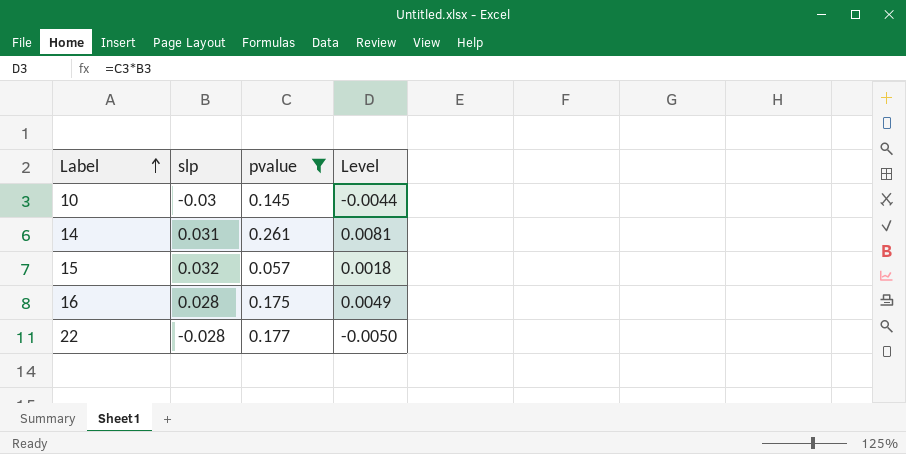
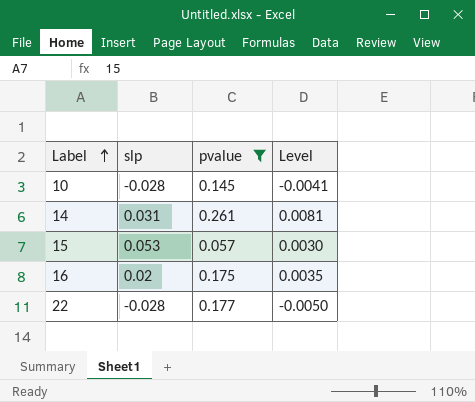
10 | slp: -0.03 -> -0.028
10 | Level: -0.0044 -> -0.0041
15 | slp: 0.032 -> 0.053
15 | Level: 0.0018 -> 0.0030
16 | slp: 0.028 -> 0.02
16 | Level: 0.0049 -> 0.0035

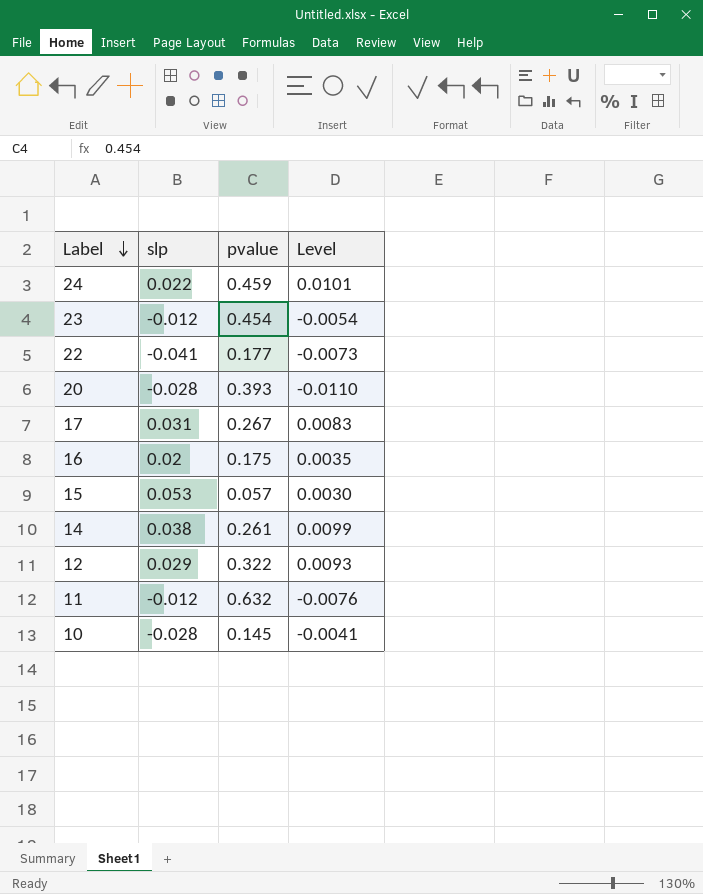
filter: pvalue <= 0.261 -> none
row order: Label ascending -> Label descending
22 | slp: -0.028 -> -0.041
22 | Level: -0.0050 -> -0.0073
14 | slp: 0.031 -> 0.038
14 | Level: 0.0081 -> 0.0099

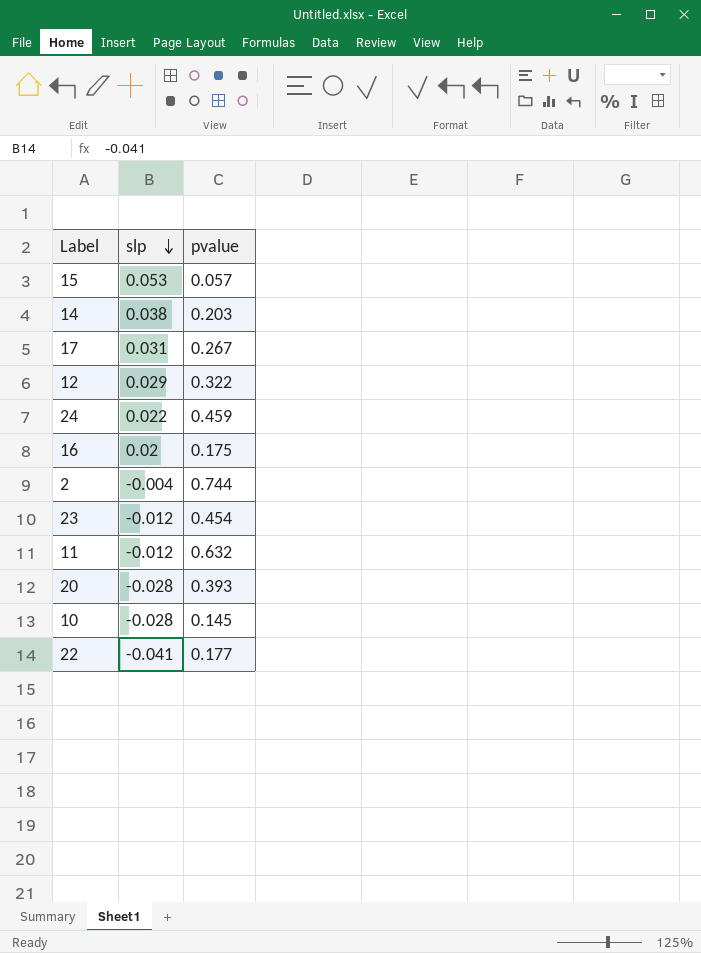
row order: Label descending -> slp descending
column Level | formula: [slp] * [pvalue] -> none
14 | pvalue: 0.261 -> 0.203
row 2: none -> -0.004 | 0.744

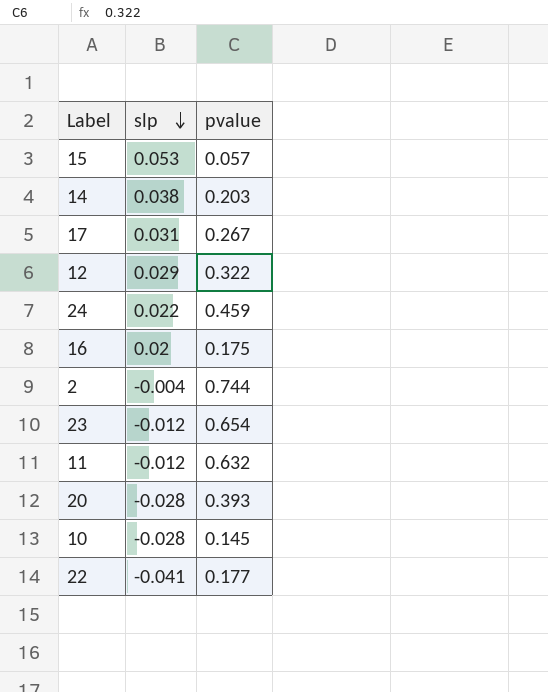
23 | pvalue: 0.454 -> 0.654

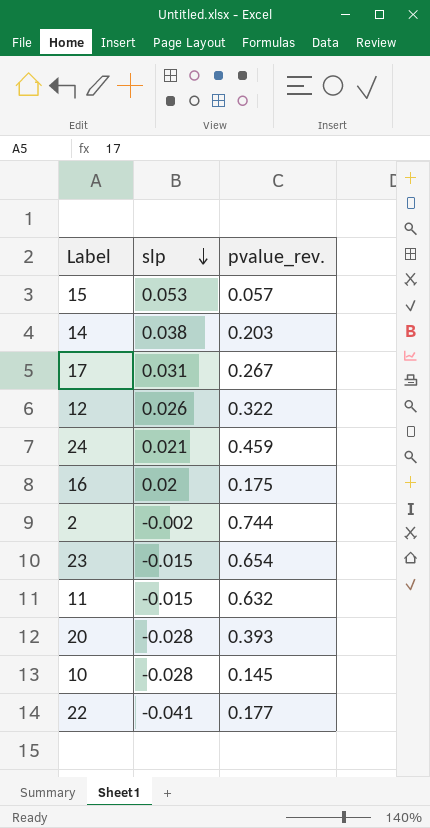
column name: pvalue -> pvalue_rev.
12 | slp: 0.029 -> 0.026
24 | slp: 0.022 -> 0.021
2 | slp: -0.004 -> -0.002
23 | slp: -0.012 -> -0.015
11 | slp: -0.012 -> -0.015

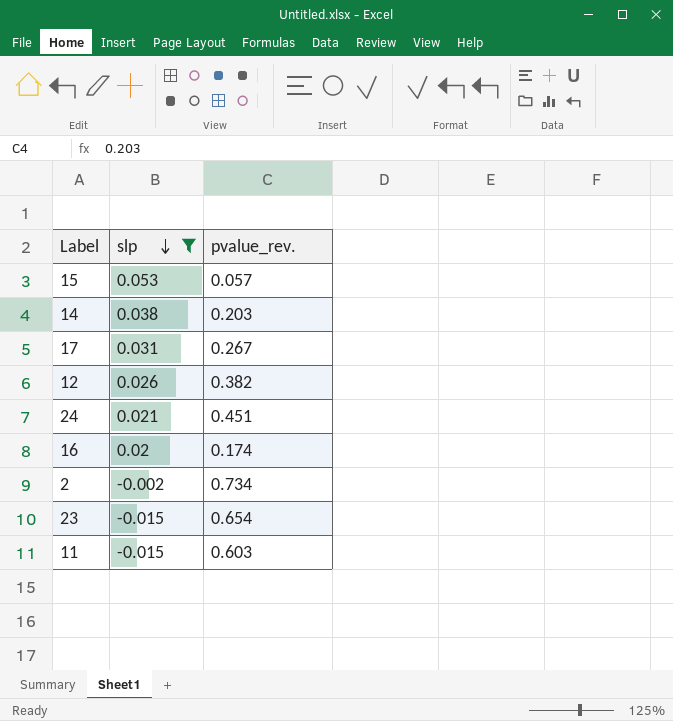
filter: none -> slp >= -0.015
12 | pvalue_rev.: 0.322 -> 0.382
24 | pvalue_rev.: 0.459 -> 0.451
16 | pvalue_rev.: 0.175 -> 0.174
2 | pvalue_rev.: 0.744 -> 0.734
11 | pvalue_rev.: 0.632 -> 0.603

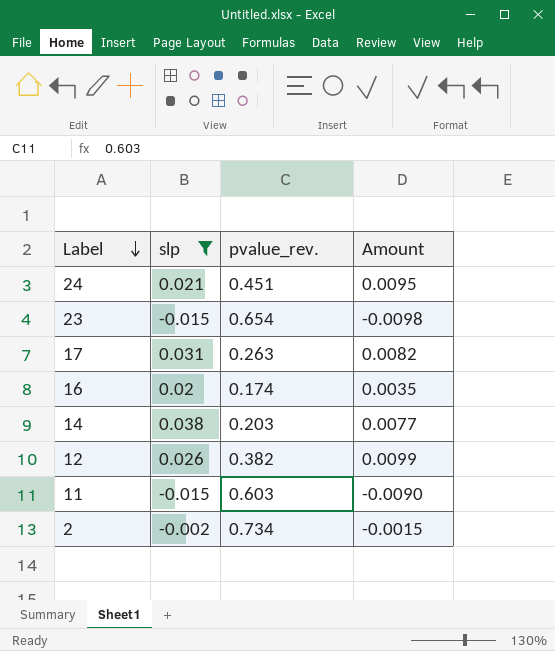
row order: slp descending -> Label descending
column Amount | formula: none -> [slp] * [pvalue_rev.]
row 15: 0.053 | 0.057 -> none
17 | pvalue_rev.: 0.267 -> 0.263

